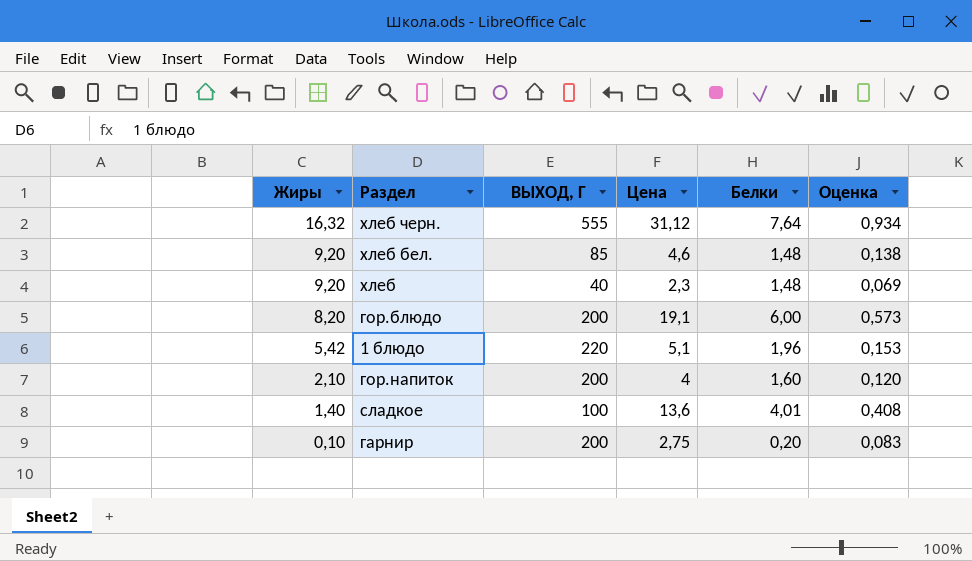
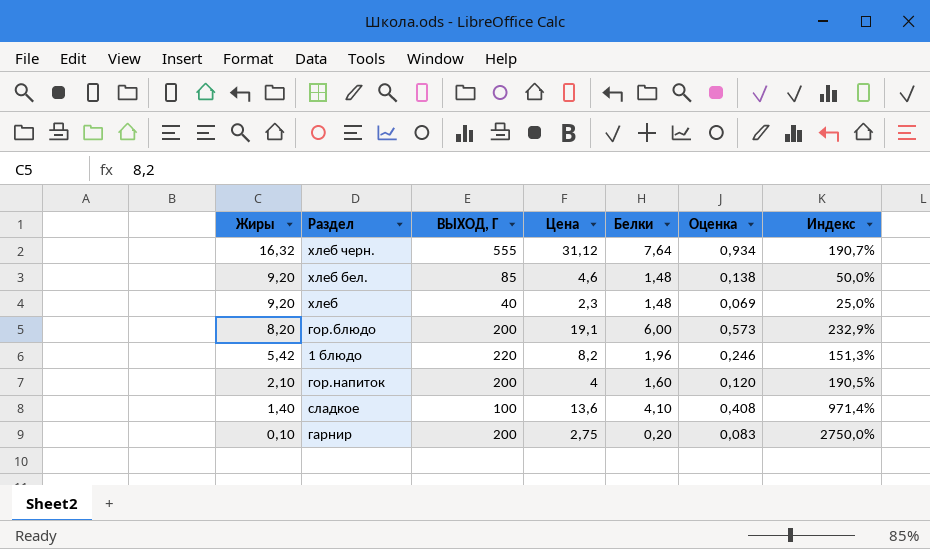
column Индекс | formula: none -> [Цена] / [Жиры]
1 блюдо | Цена: 5,1 -> 8,2
1 блюдо | Оценка: 0,153 -> 0,246
сладкое | Белки: 4,01 -> 4,10

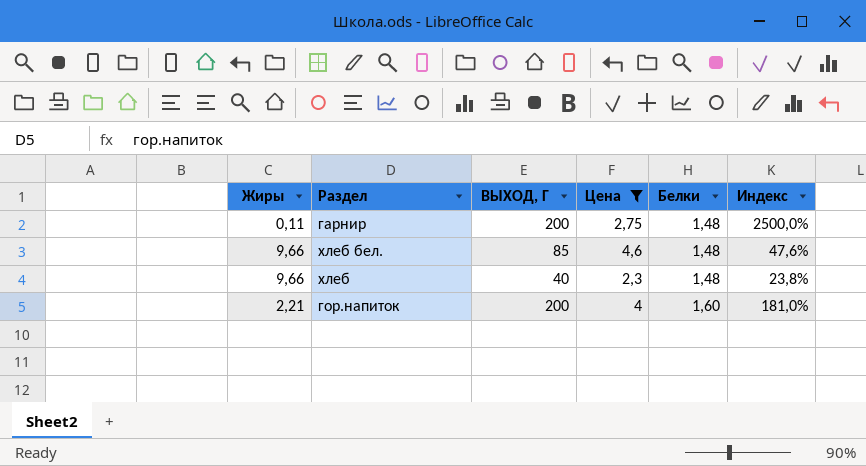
filter: none -> Цена <= 4,6
row order: Жиры descending -> Белки ascending
column Оценка | formula: [Цена] * 0,03 -> none
гарнир | Жиры: 0,10 -> 0,11
гарнир | Белки: 0,20 -> 1,48
гарнир | Индекс: 2750,0% -> 2500,0%
хлеб бел. | Жиры: 9,20 -> 9,66
хлеб бел. | Индекс: 50,0% -> 47,6%
хлеб | Жиры: 9,20 -> 9,66
хлеб | Индекс: 25,0% -> 23,8%
гор.напиток | Жиры: 2,10 -> 2,21
гор.напиток | Индекс: 190,5% -> 181,0%

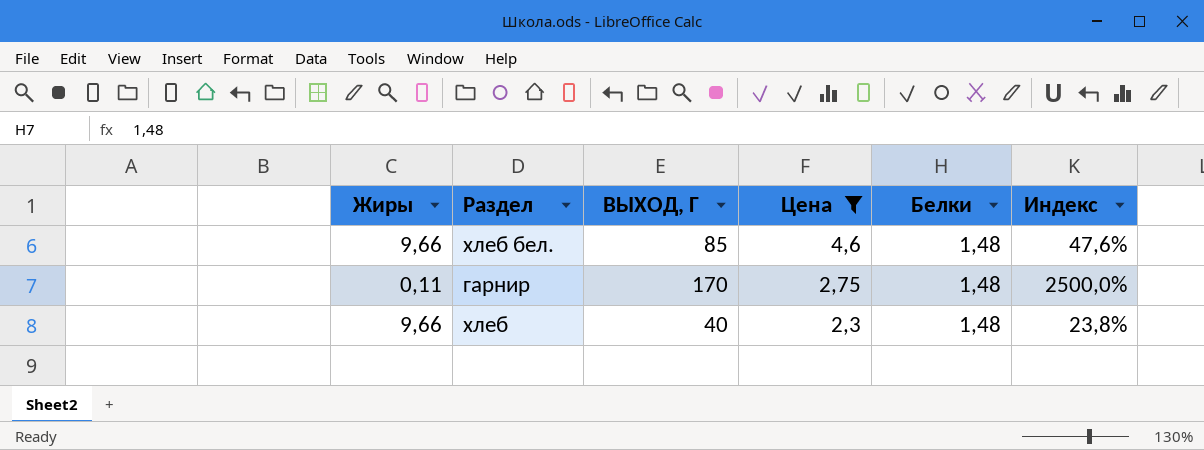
row order: Белки ascending -> Цена descending
row гор.напиток: 2,21 | 200 | 4 | 1,60 | 181,0% -> none
гарнир | ВЫХОД, Г: 200 -> 170

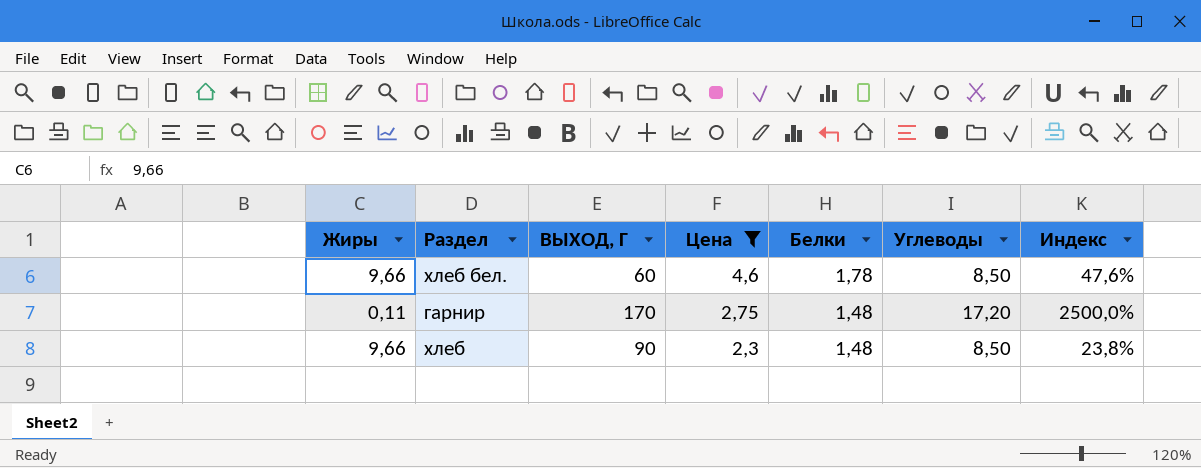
column Углеводы | position: none -> 6
хлеб бел. | ВЫХОД, Г: 85 -> 60
хлеб бел. | Белки: 1,48 -> 1,78
хлеб | ВЫХОД, Г: 40 -> 90

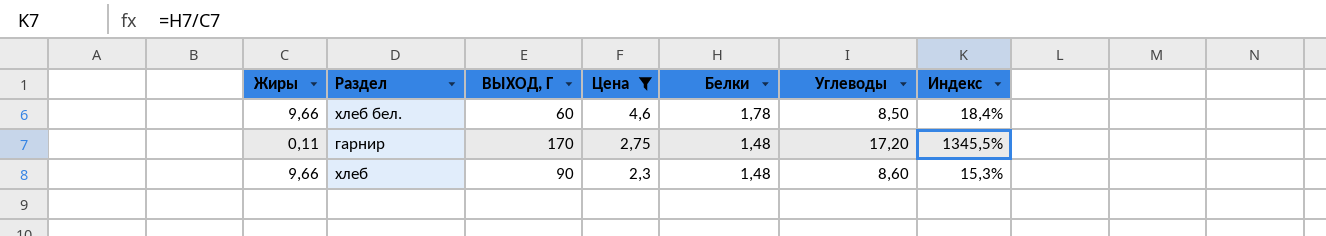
column Индекс | formula: [Цена] / [Жиры] -> [Белки] / [Жиры]
хлеб | Углеводы: 8,50 -> 8,60

